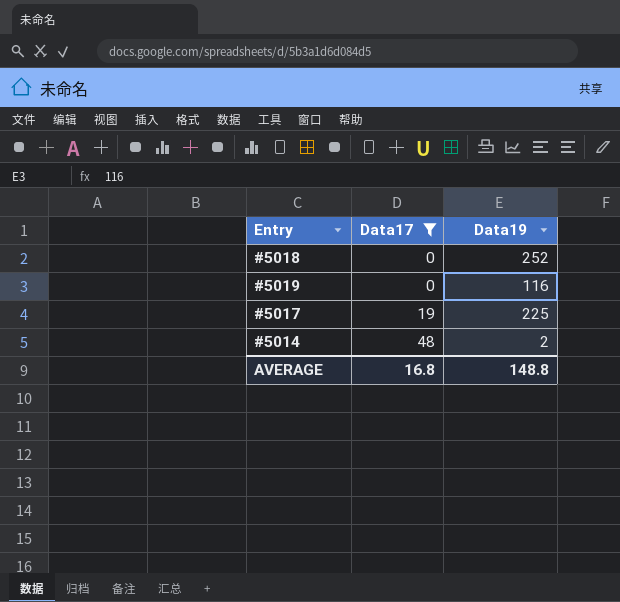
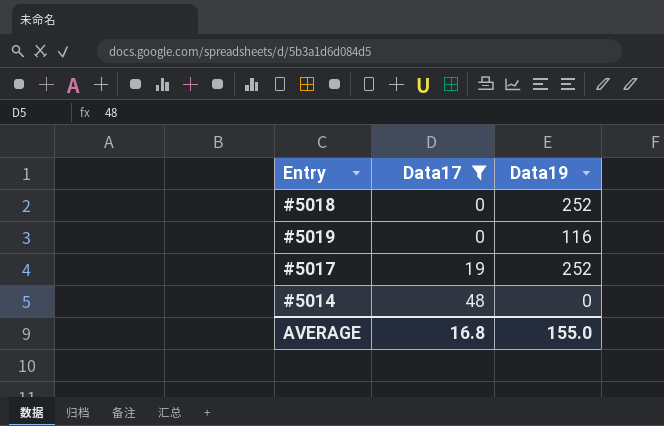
#5017 | Data19: 225 -> 252
#5014 | Data19: 2 -> 0
AVERAGE | Data19: 148.8 -> 155.0

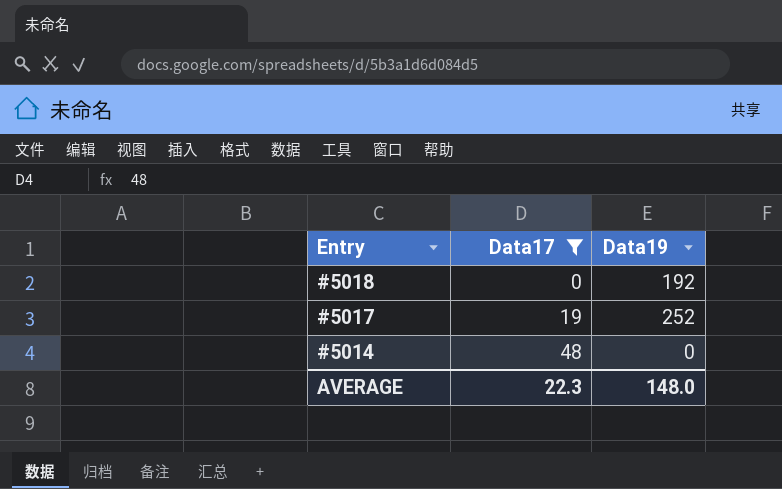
row #5019: 0 | 116 -> none
#5018 | Data19: 252 -> 192
AVERAGE | Data17: 16.8 -> 22.3
AVERAGE | Data19: 155.0 -> 148.0

